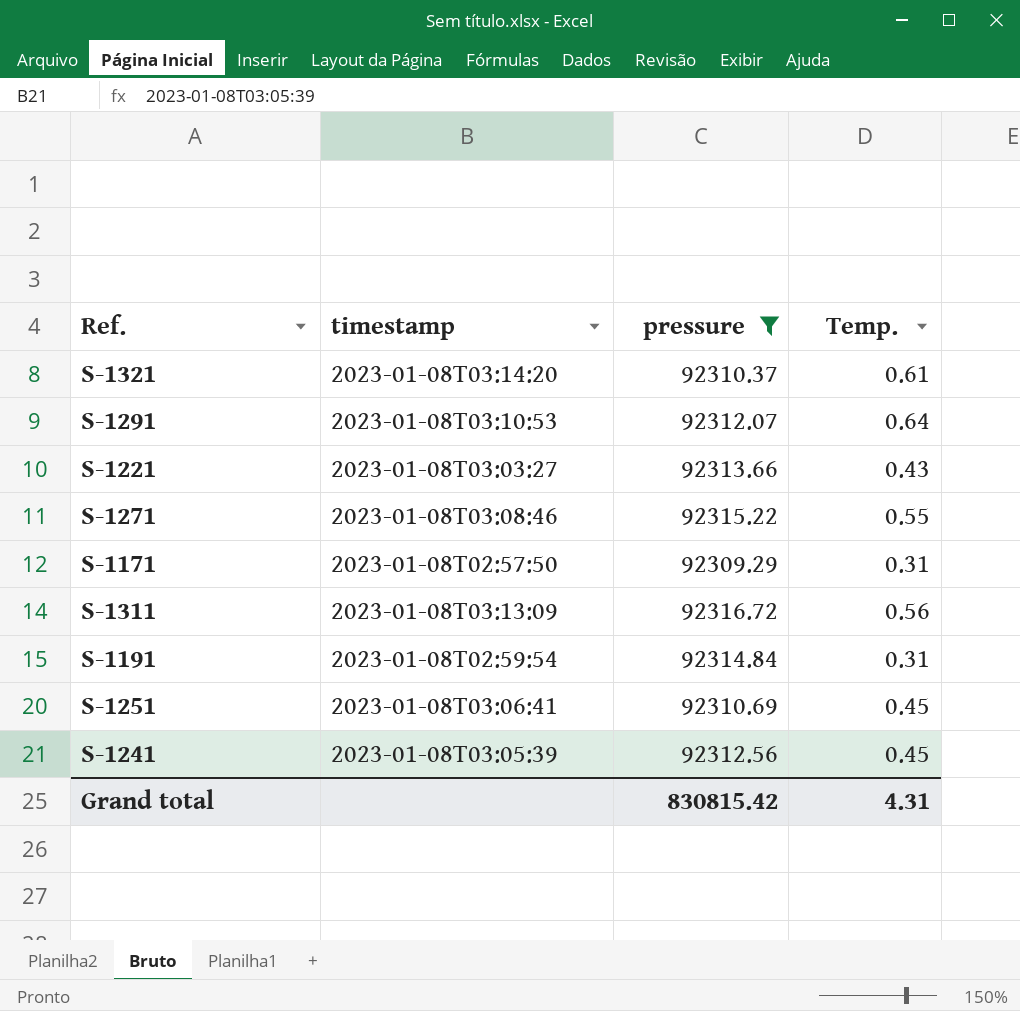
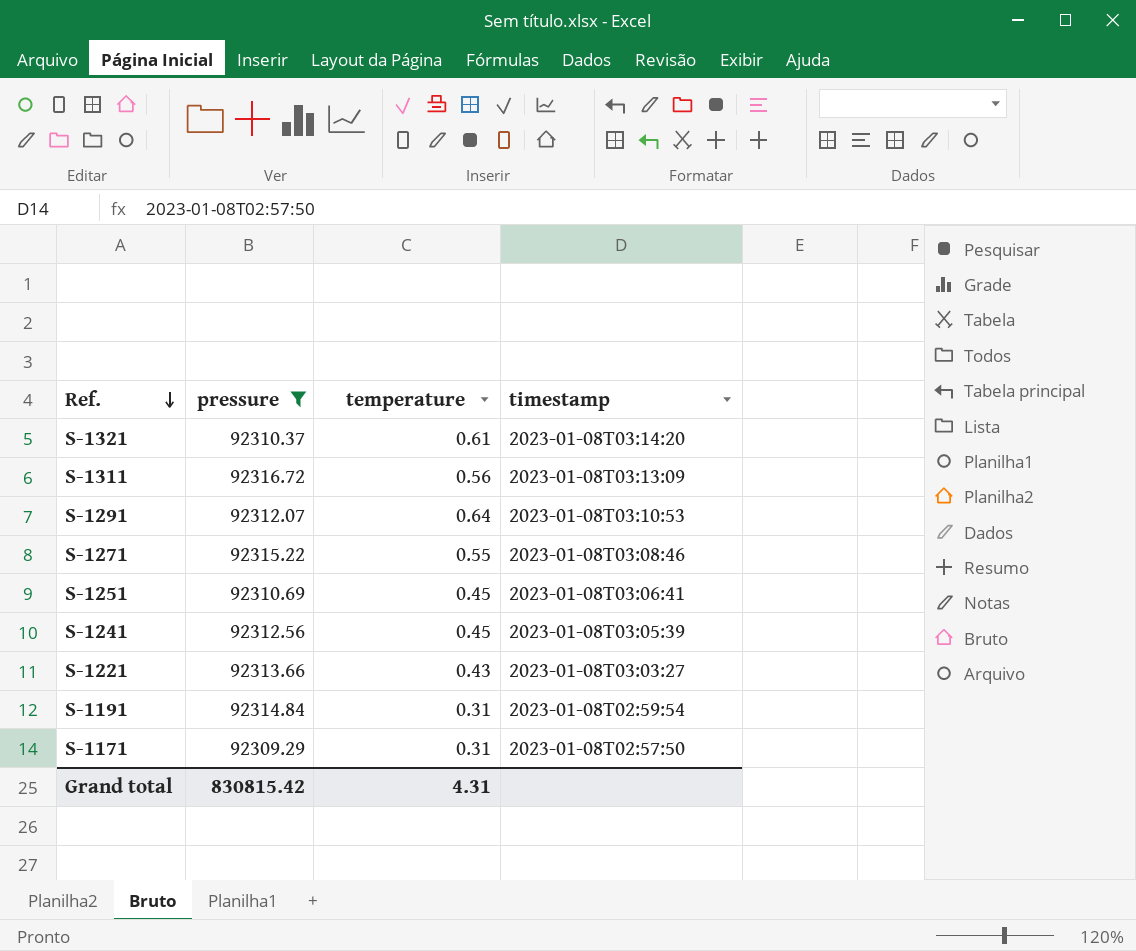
row order: none -> Ref. descending
column name: Temp. -> temperature
column timestamp | position: 2 -> 4

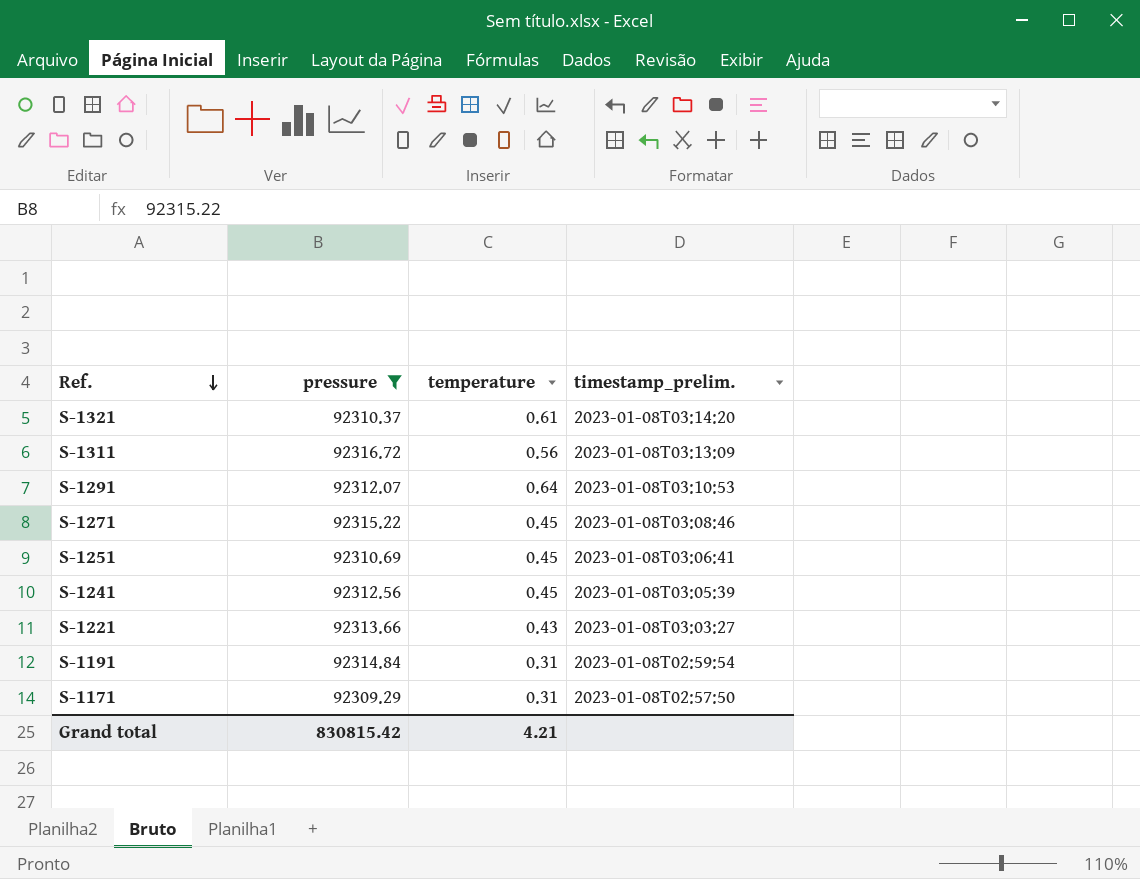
column name: timestamp -> timestamp_prelim.
S-1271 | temperature: 0.55 -> 0.45
Grand total | temperature: 4.31 -> 4.21

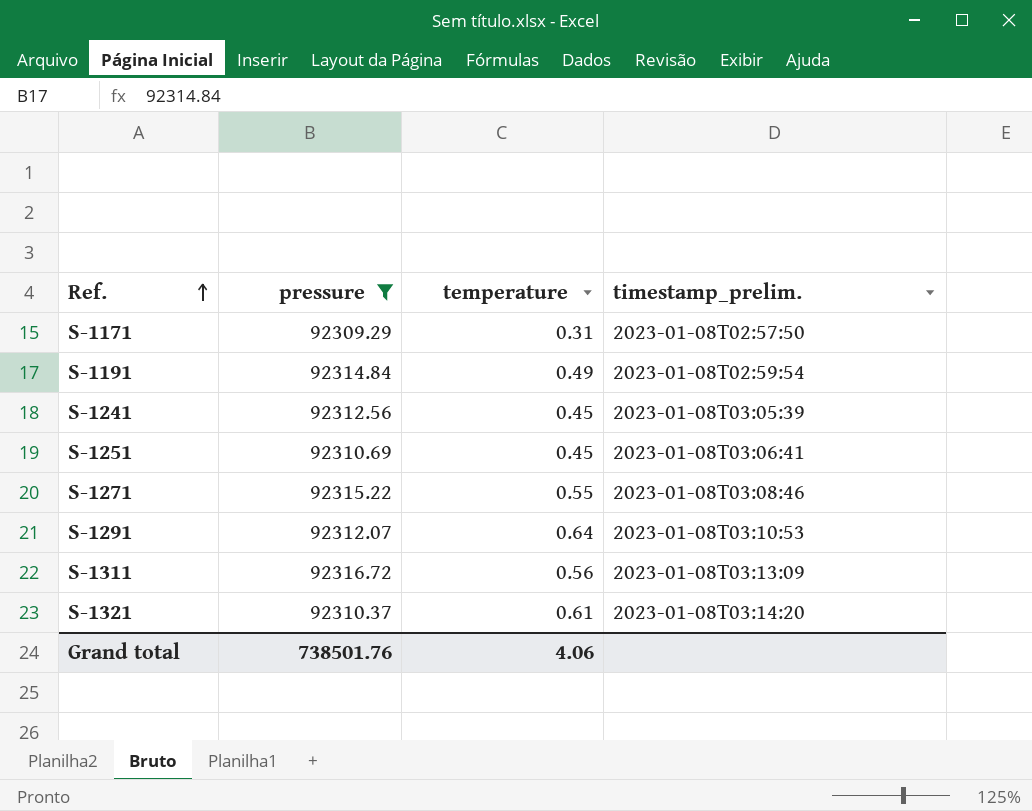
row order: Ref. descending -> Ref. ascending
row S-1221: 92313.66 | 0.43 | 2023-01-08T03:03:27 -> none
S-1191 | temperature: 0.31 -> 0.49
S-1271 | temperature: 0.45 -> 0.55
Grand total | pressure: 830815.42 -> 738501.76
Grand total | temperature: 4.21 -> 4.06

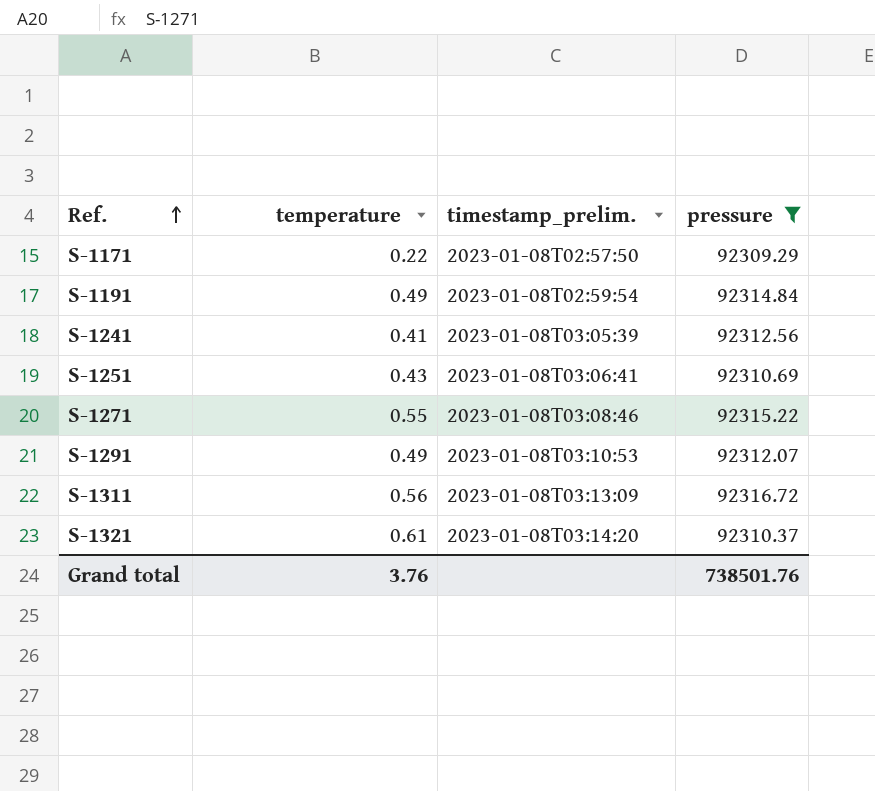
column pressure | position: 2 -> 4
S-1171 | temperature: 0.31 -> 0.22
S-1241 | temperature: 0.45 -> 0.41
S-1251 | temperature: 0.45 -> 0.43
S-1291 | temperature: 0.64 -> 0.49
Grand total | temperature: 4.06 -> 3.76

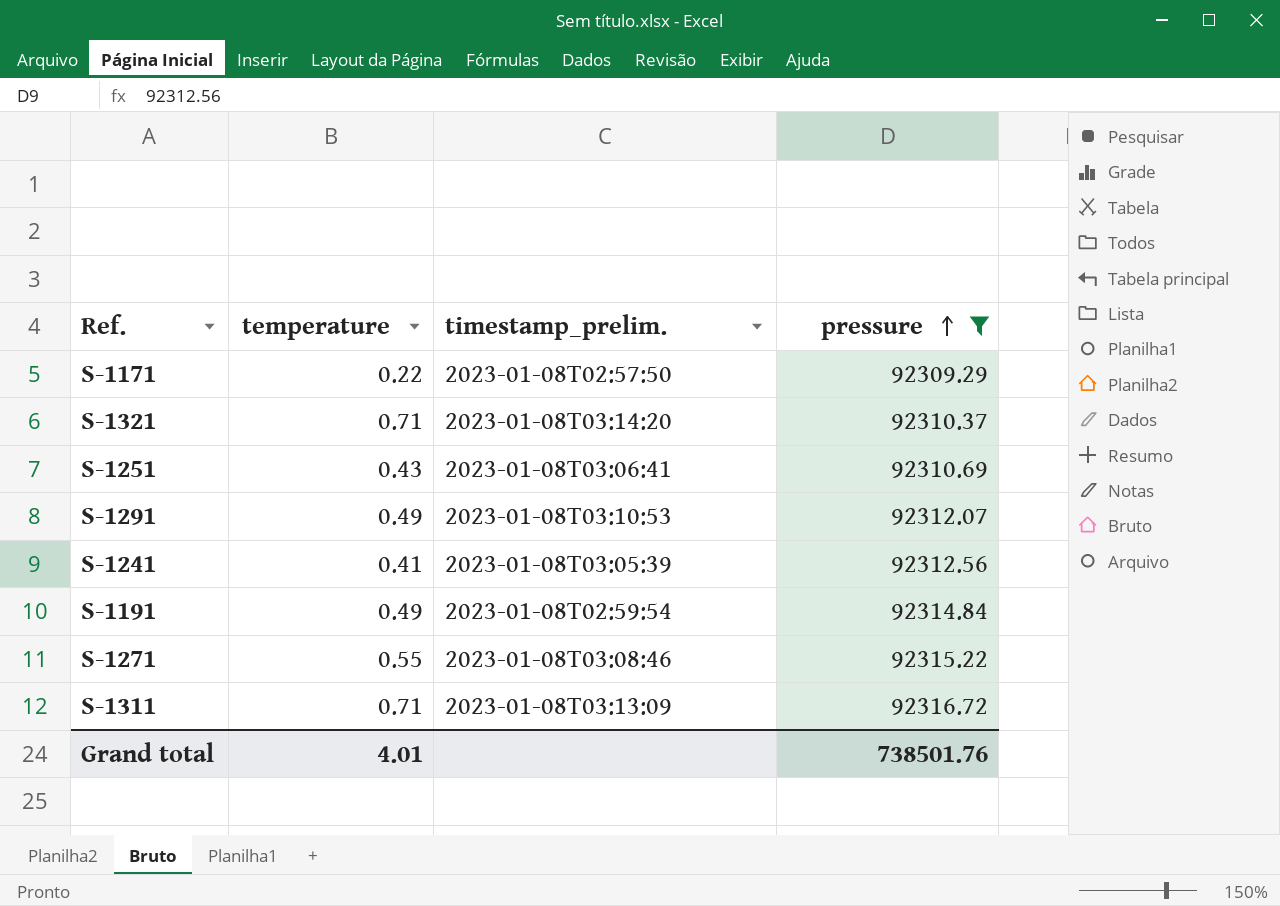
row order: Ref. ascending -> pressure ascending
S-1321 | temperature: 0.61 -> 0.71
S-1311 | temperature: 0.56 -> 0.71
Grand total | temperature: 3.76 -> 4.01

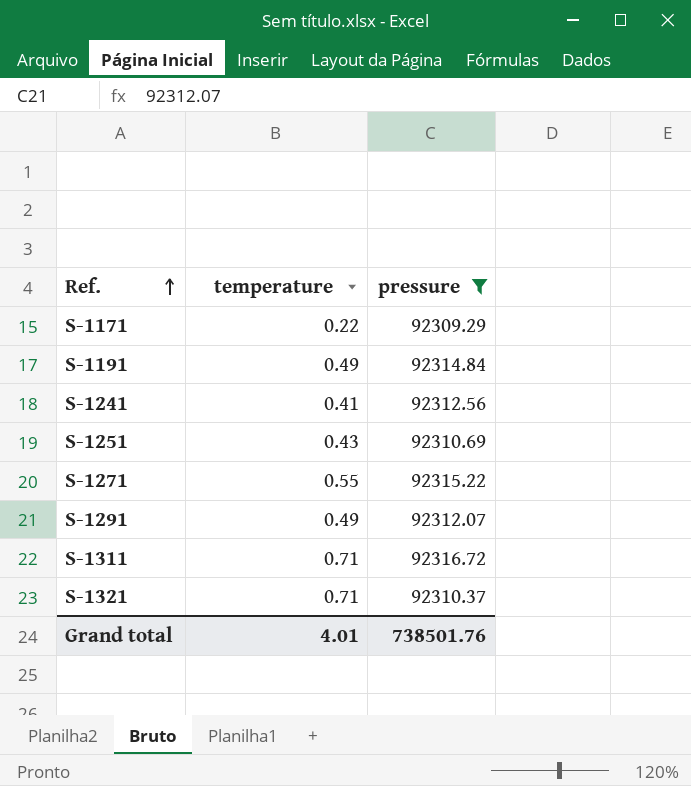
row order: pressure ascending -> Ref. ascending
column timestamp_prelim. | position: 3 -> none

